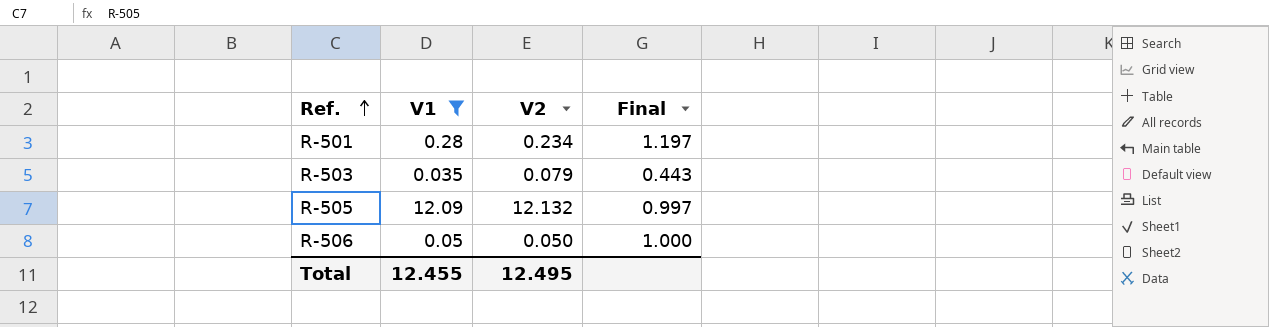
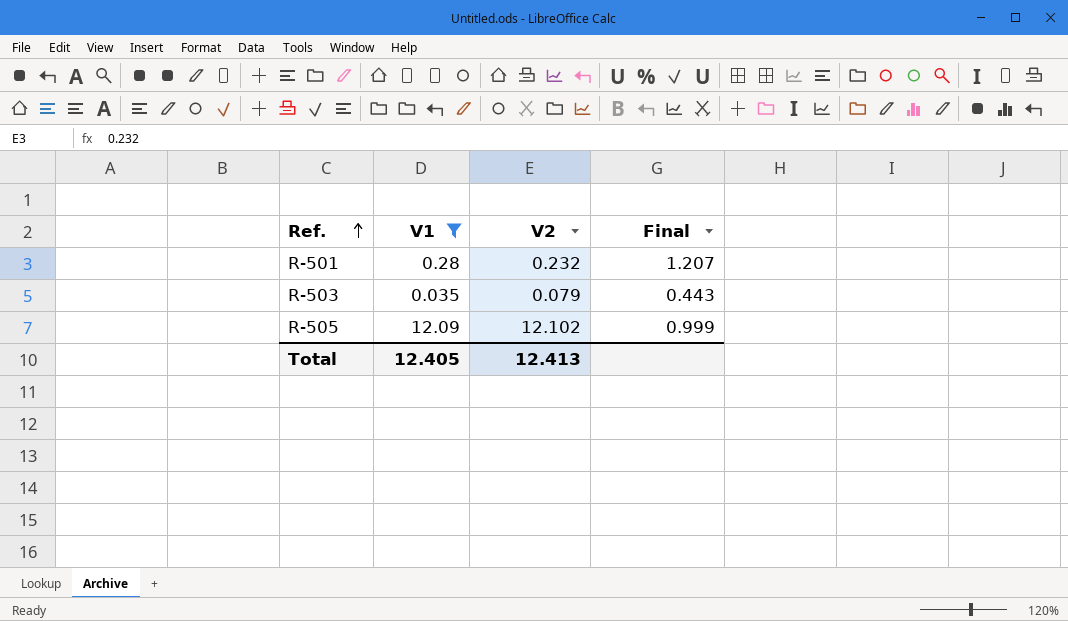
row R-506: 0.05 | 0.050 | 1.000 -> none
R-501 | V2: 0.234 -> 0.232
R-501 | Final: 1.197 -> 1.207
R-505 | V2: 12.132 -> 12.102
R-505 | Final: 0.997 -> 0.999
Total | V1: 12.455 -> 12.405
Total | V2: 12.495 -> 12.413

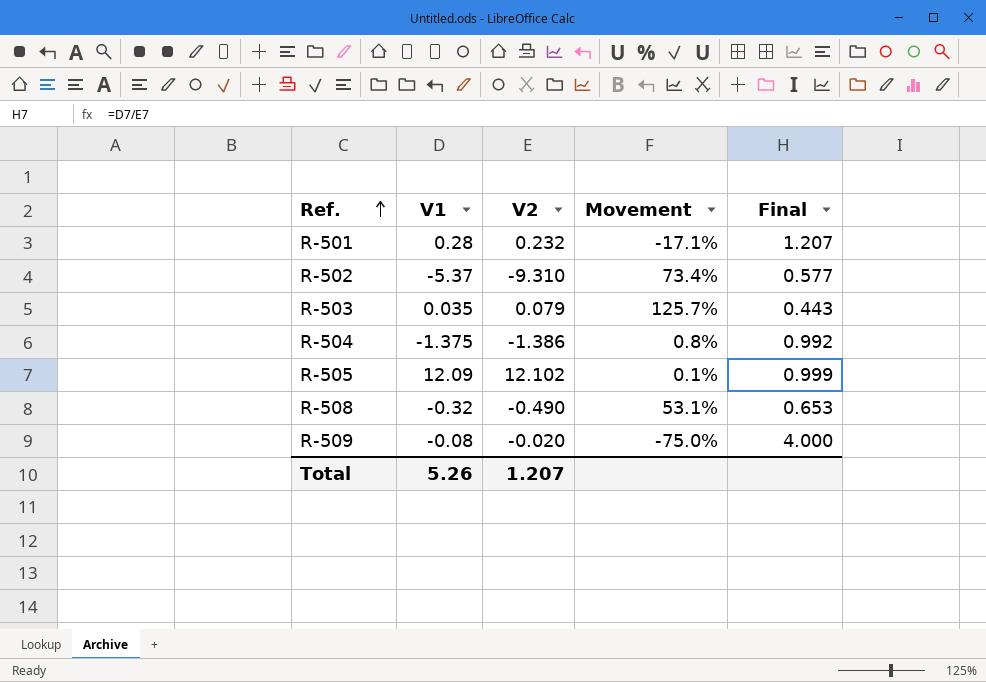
filter: V1 >= 0.035 -> none
column Movement | formula: none -> ([V2] - [V1]) / [V1]
Total | V1: 12.405 -> 5.26
Total | V2: 12.413 -> 1.207

